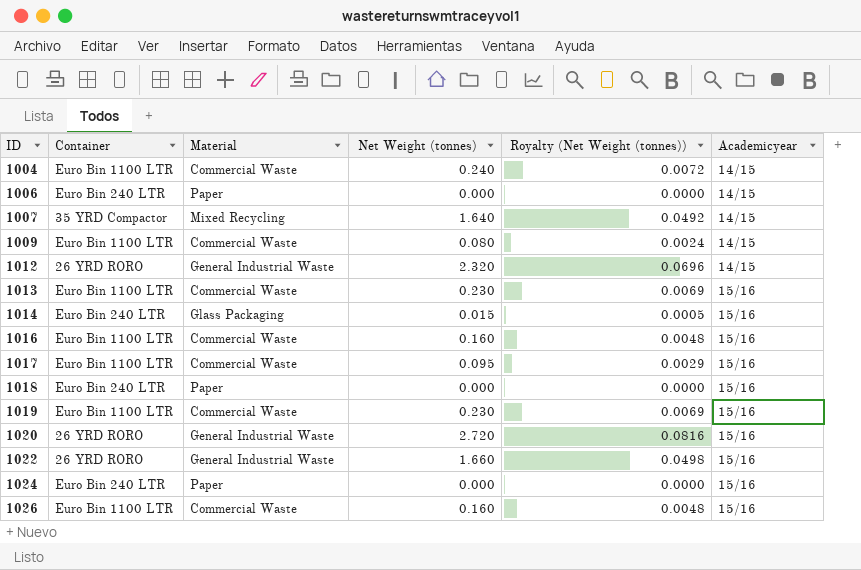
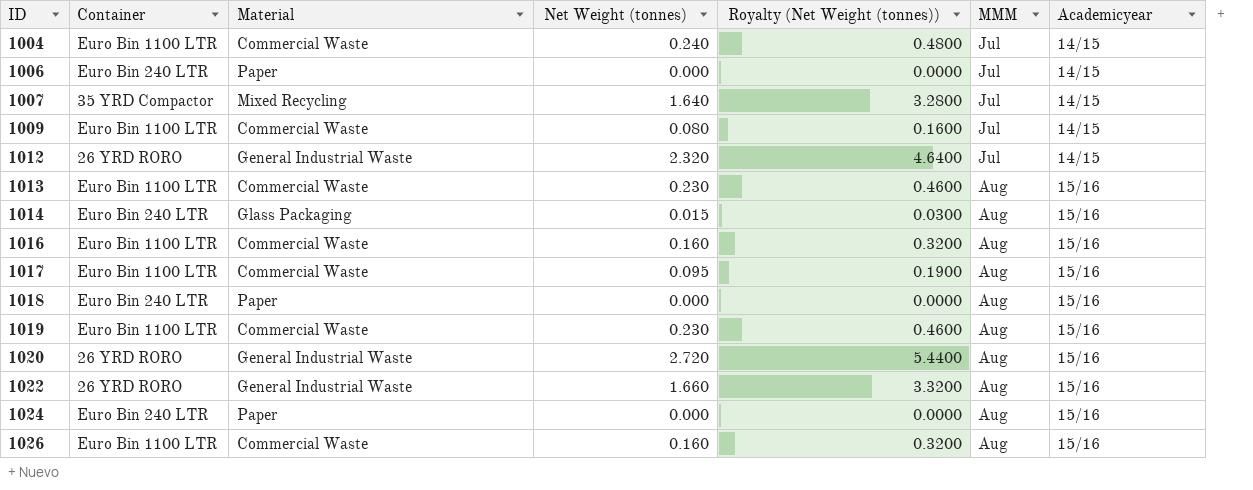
column Royalty (Net Weight (tonnes)) | formula: [Net Weight (tonnes)] * 0.03 -> [Net Weight (tonnes)] * 2
column MMM | position: none -> 6

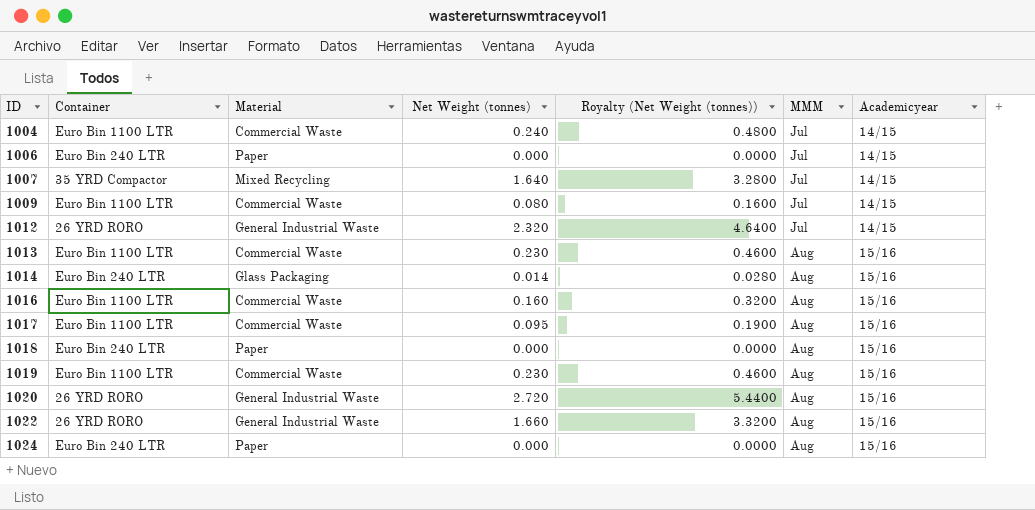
row 1026: Euro Bin 1100 LTR | Commercial Waste | 0.160 | 0.3200 | Aug | 15/16 -> none
1014 | Net Weight (tonnes): 0.015 -> 0.014
1014 | Royalty (Net Weight (tonnes)): 0.0300 -> 0.0280

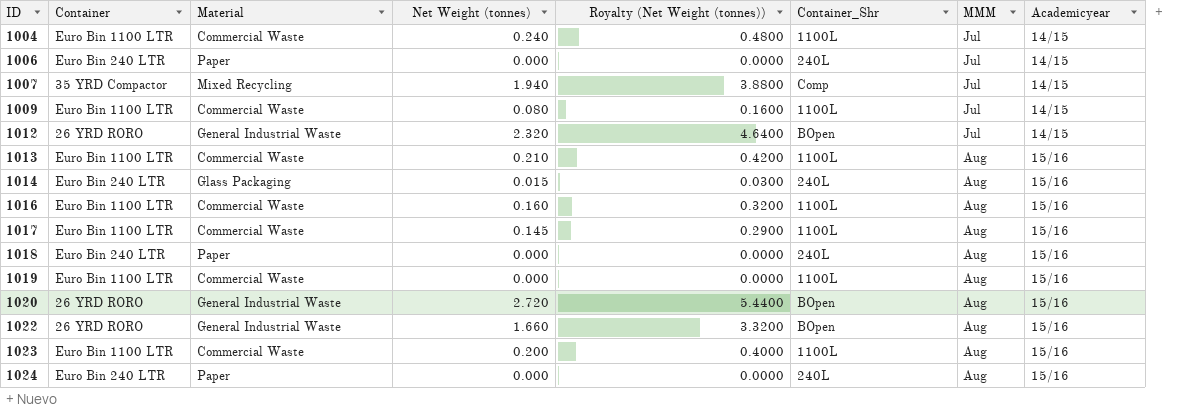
column Container_Shr | position: none -> 6
1007 | Net Weight (tonnes): 1.640 -> 1.940
1007 | Royalty (Net Weight (tonnes)): 3.2800 -> 3.8800
1013 | Net Weight (tonnes): 0.230 -> 0.210
1013 | Royalty (Net Weight (tonnes)): 0.4600 -> 0.4200
1014 | Net Weight (tonnes): 0.014 -> 0.015
1014 | Royalty (Net Weight (tonnes)): 0.0280 -> 0.0300
1017 | Net Weight (tonnes): 0.095 -> 0.145
1017 | Royalty (Net Weight (tonnes)): 0.1900 -> 0.2900
1019 | Net Weight (tonnes): 0.230 -> 0.000
1019 | Royalty (Net Weight (tonnes)): 0.4600 -> 0.0000
row 1023: none -> Euro Bin 1100 LTR | Commercial Waste | 0.200 | 0.4000 | 1100L | Aug | 15/16

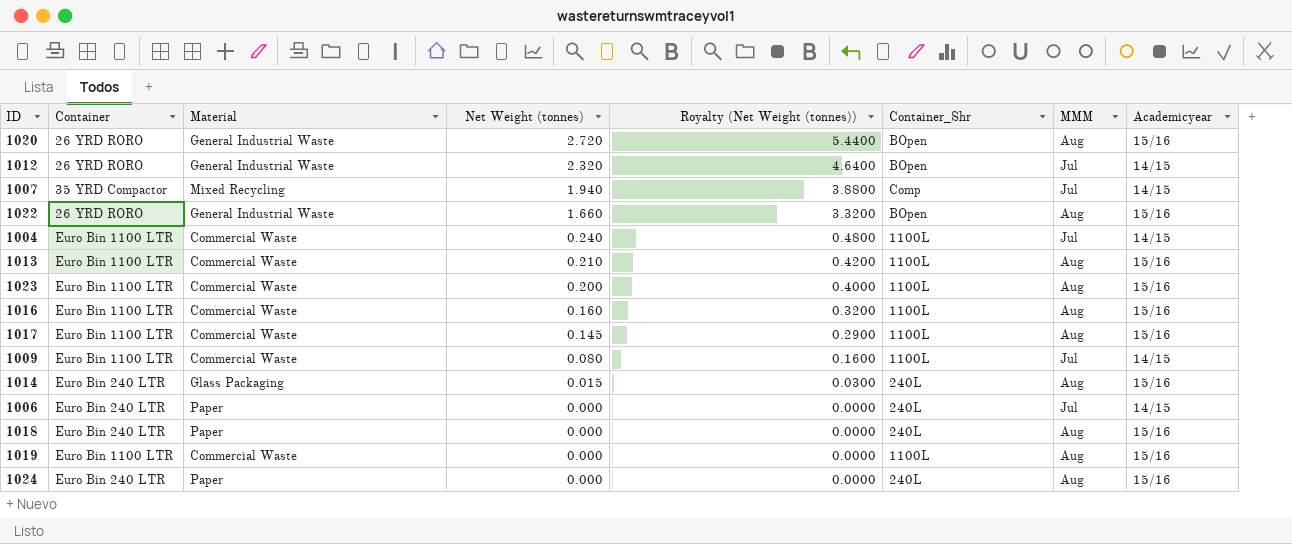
row order: ID ascending -> Net Weight (tonnes) descending

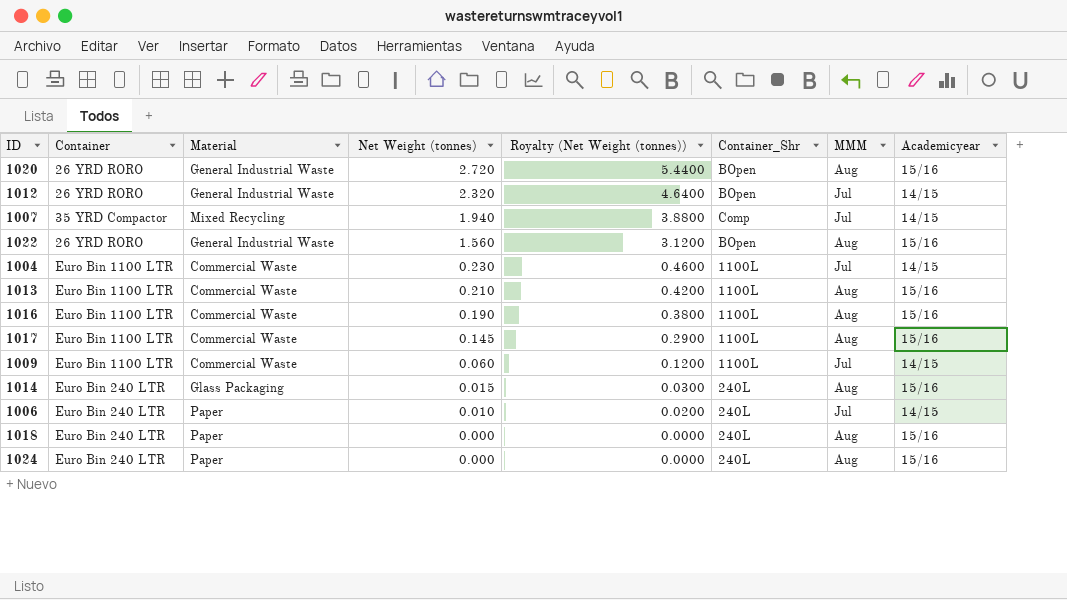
row 1023: Euro Bin 1100 LTR | Commercial Waste | 0.200 | 0.4000 | 1100L | Aug | 15/16 -> none
row 1019: Euro Bin 1100 LTR | Commercial Waste | 0.000 | 0.0000 | 1100L | Aug | 15/16 -> none
1022 | Net Weight (tonnes): 1.660 -> 1.560
1022 | Royalty (Net Weight (tonnes)): 3.3200 -> 3.1200
1004 | Net Weight (tonnes): 0.240 -> 0.230
1004 | Royalty (Net Weight (tonnes)): 0.4800 -> 0.4600
1016 | Net Weight (tonnes): 0.160 -> 0.190
1016 | Royalty (Net Weight (tonnes)): 0.3200 -> 0.3800
1009 | Net Weight (tonnes): 0.080 -> 0.060
1009 | Royalty (Net Weight (tonnes)): 0.1600 -> 0.1200
1006 | Net Weight (tonnes): 0.000 -> 0.010
1006 | Royalty (Net Weight (tonnes)): 0.0000 -> 0.0200

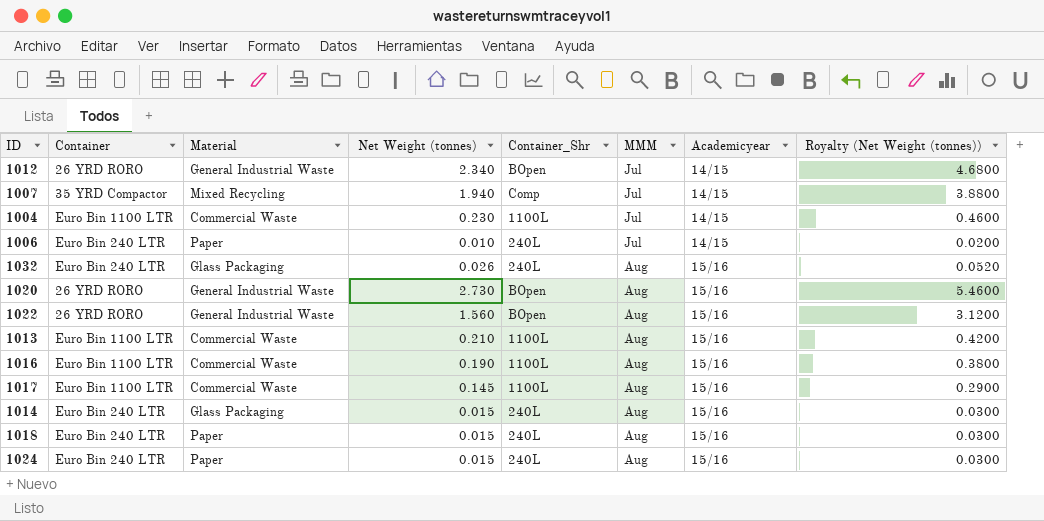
row order: Net Weight (tonnes) descending -> MMM ascending
column Royalty (Net Weight (tonnes)) | position: 5 -> 8
row 1009: Euro Bin 1100 LTR | Commercial Waste | 0.060 | 0.1200 | 1100L | Jul | 14/15 -> none
1012 | Net Weight (tonnes): 2.320 -> 2.340
1012 | Royalty (Net Weight (tonnes)): 4.6400 -> 4.6800
row 1032: none -> Euro Bin 240 LTR | Glass Packaging | 0.026 | 240L | Aug | 15/16 | 0.0520
1020 | Net Weight (tonnes): 2.720 -> 2.730
1020 | Royalty (Net Weight (tonnes)): 5.4400 -> 5.4600
1018 | Net Weight (tonnes): 0.000 -> 0.015
1018 | Royalty (Net Weight (tonnes)): 0.0000 -> 0.0300
1024 | Net Weight (tonnes): 0.000 -> 0.015
1024 | Royalty (Net Weight (tonnes)): 0.0000 -> 0.0300

